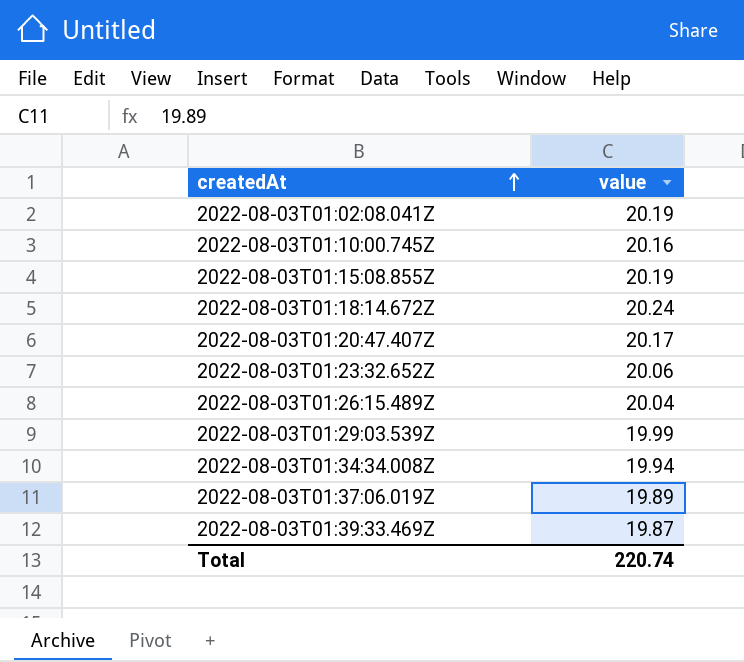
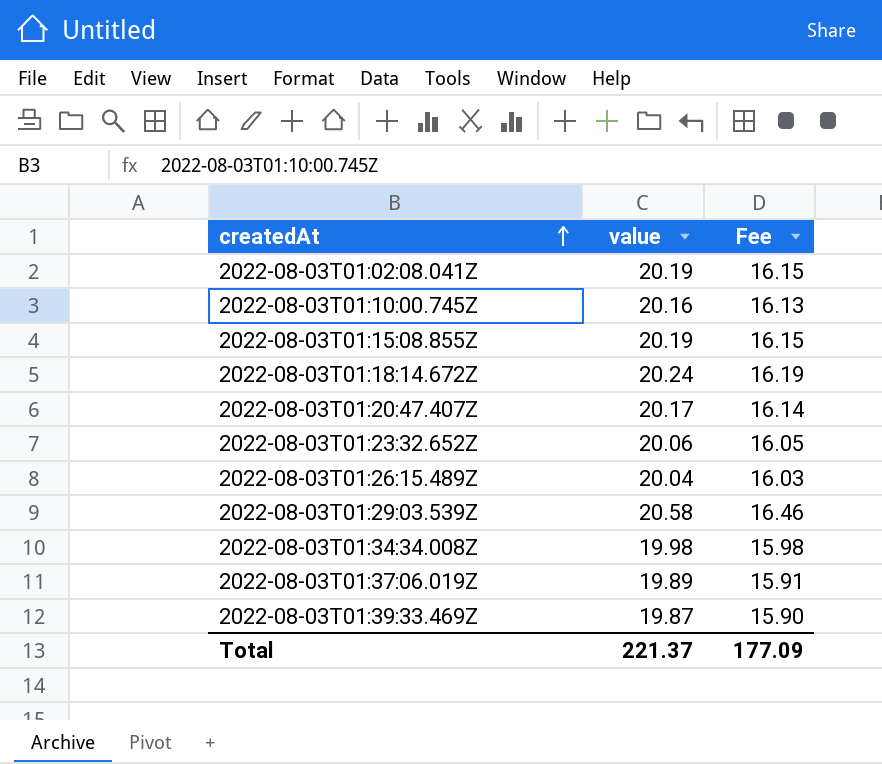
column Fee | formula: none -> [value] * 0.8
2022-08-03T01:29:03.539Z | value: 19.99 -> 20.58
2022-08-03T01:34:34.008Z | value: 19.94 -> 19.98
Total | value: 220.74 -> 221.37

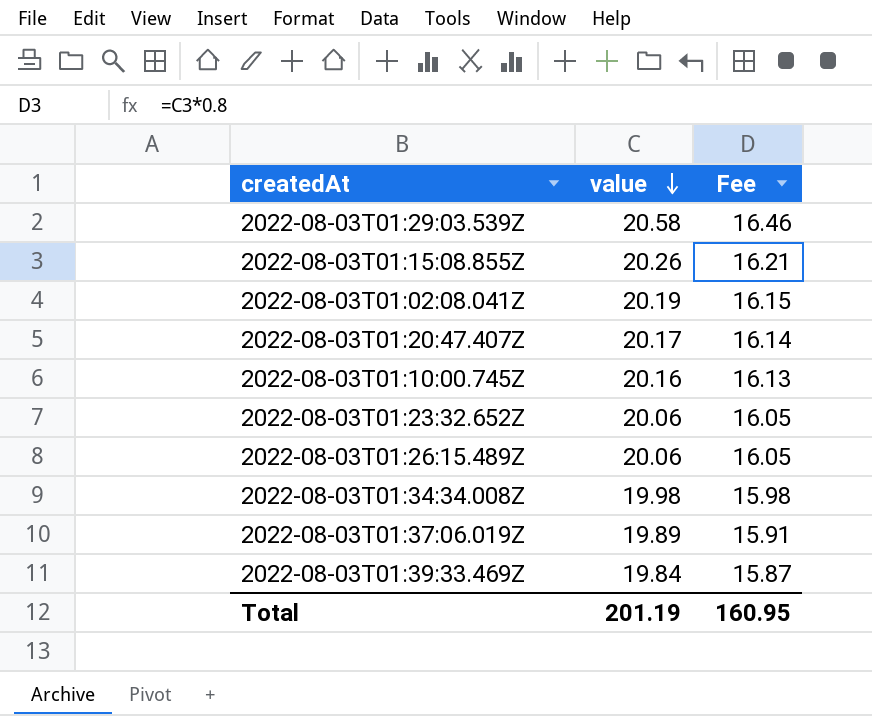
row order: createdAt ascending -> value descending
row 2022-08-03T01:18:14.672Z: 20.24 | 16.19 -> none
2022-08-03T01:15:08.855Z | value: 20.19 -> 20.26
2022-08-03T01:15:08.855Z | Fee: 16.15 -> 16.21
2022-08-03T01:26:15.489Z | value: 20.04 -> 20.06
2022-08-03T01:26:15.489Z | Fee: 16.03 -> 16.05
2022-08-03T01:39:33.469Z | value: 19.87 -> 19.84
2022-08-03T01:39:33.469Z | Fee: 15.90 -> 15.87
Total | value: 221.37 -> 201.19
Total | Fee: 177.09 -> 160.95

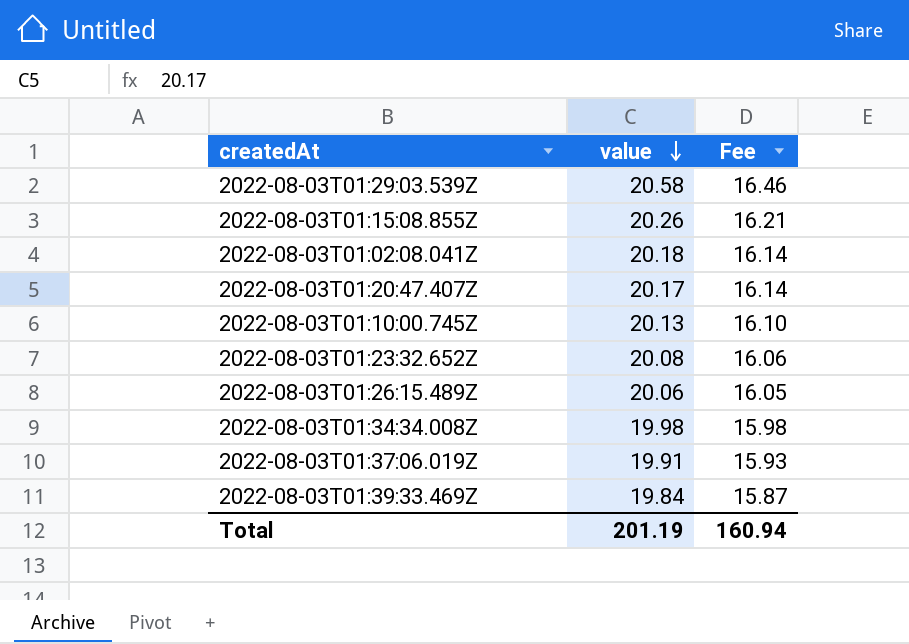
2022-08-03T01:02:08.041Z | value: 20.19 -> 20.18
2022-08-03T01:02:08.041Z | Fee: 16.15 -> 16.14
2022-08-03T01:10:00.745Z | value: 20.16 -> 20.13
2022-08-03T01:10:00.745Z | Fee: 16.13 -> 16.10
2022-08-03T01:23:32.652Z | value: 20.06 -> 20.08
2022-08-03T01:23:32.652Z | Fee: 16.05 -> 16.06
2022-08-03T01:37:06.019Z | value: 19.89 -> 19.91
2022-08-03T01:37:06.019Z | Fee: 15.91 -> 15.93
Total | Fee: 160.95 -> 160.94

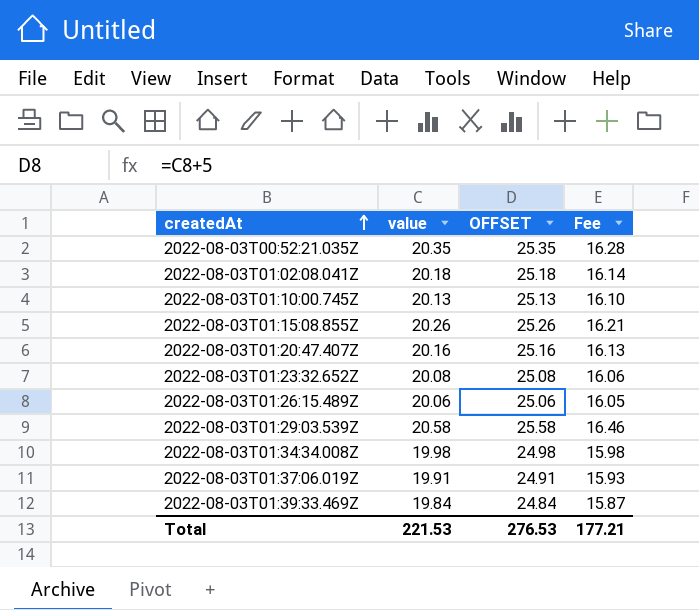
row order: value descending -> createdAt ascending
column OFFSET | formula: none -> [value] + 5
row 2022-08-03T00:52:21.035Z: none -> 20.35 | 25.35 | 16.28
2022-08-03T01:20:47.407Z | value: 20.17 -> 20.16
2022-08-03T01:20:47.407Z | Fee: 16.14 -> 16.13
Total | value: 201.19 -> 221.53
Total | Fee: 160.94 -> 177.21

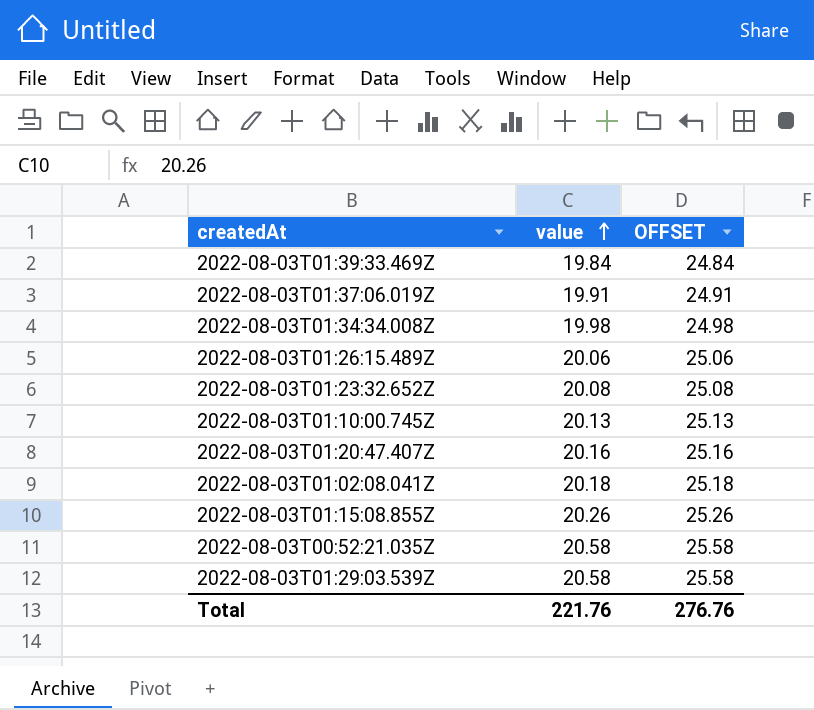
row order: createdAt ascending -> value ascending
column Fee | formula: [value] * 0.8 -> none
2022-08-03T00:52:21.035Z | value: 20.35 -> 20.58
2022-08-03T00:52:21.035Z | OFFSET: 25.35 -> 25.58
Total | value: 221.53 -> 221.76
Total | OFFSET: 276.53 -> 276.76

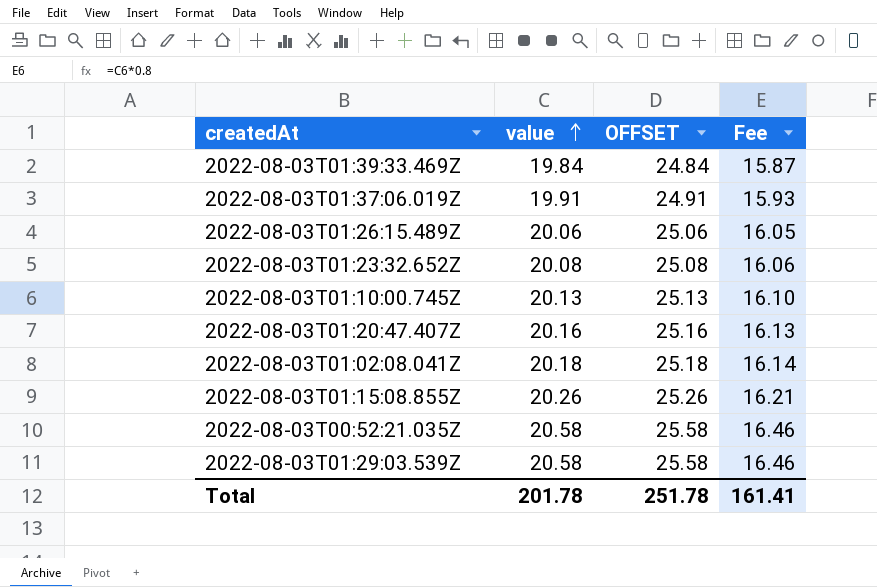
column Fee | formula: none -> [value] * 0.8
row 2022-08-03T01:34:34.008Z: 19.98 | 24.98 -> none
Total | value: 221.76 -> 201.78
Total | OFFSET: 276.76 -> 251.78

